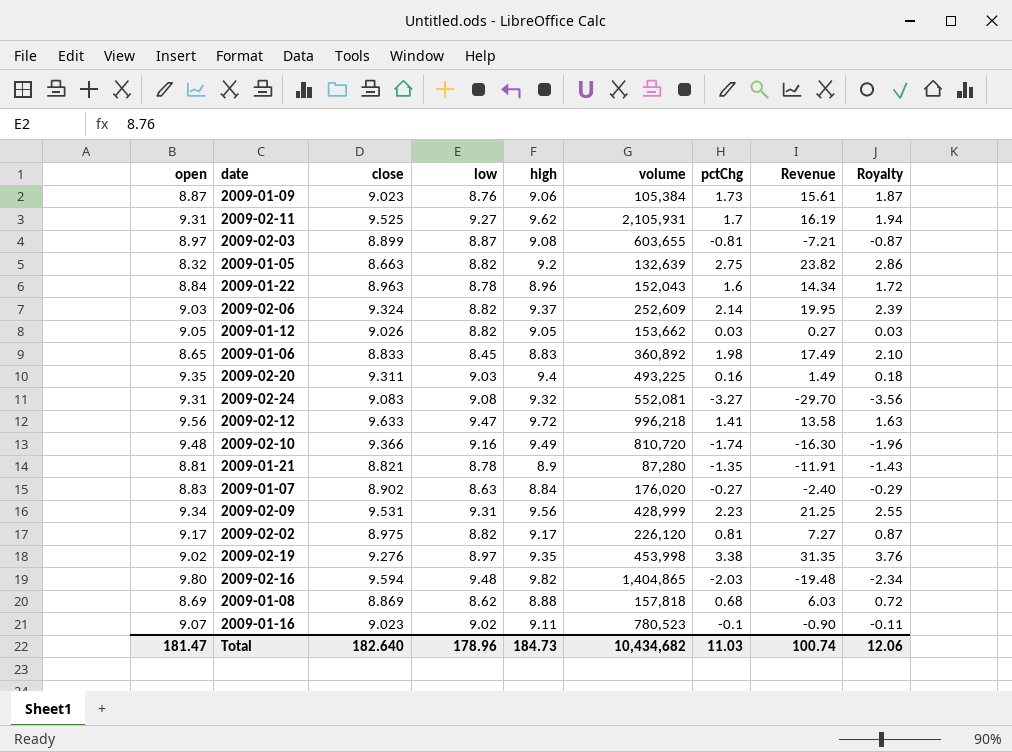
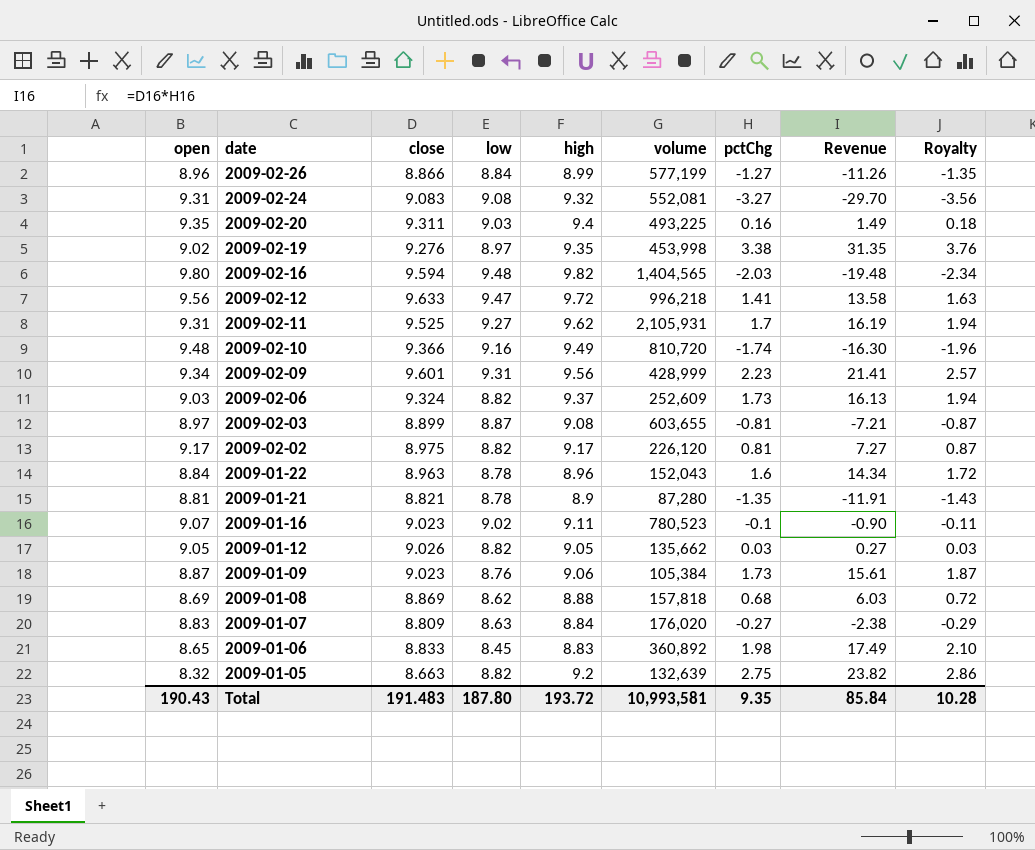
row order: none -> date descending
row 2009-02-26: none -> 8.96 | 8.866 | 8.84 | 8.99 | 577,199 | -1.27 | -11.26 | -1.35
2009-02-16 | volume: 1,404,865 -> 1,404,565
2009-02-09 | close: 9.531 -> 9.601
2009-02-09 | Revenue: 21.25 -> 21.41
2009-02-09 | Royalty: 2.55 -> 2.57
2009-02-06 | pctChg: 2.14 -> 1.73
2009-02-06 | Revenue: 19.95 -> 16.13
2009-02-06 | Royalty: 2.39 -> 1.94
2009-01-12 | volume: 153,662 -> 135,662
2009-01-07 | close: 8.902 -> 8.809
2009-01-07 | Revenue: -2.40 -> -2.38
Total | open: 181.47 -> 190.43
Total | close: 182.640 -> 191.483
Total | low: 178.96 -> 187.80
Total | high: 184.73 -> 193.72
Total | volume: 10,434,682 -> 10,993,581
Total | pctChg: 11.03 -> 9.35
Total | Revenue: 100.74 -> 85.84
Total | Royalty: 12.06 -> 10.28

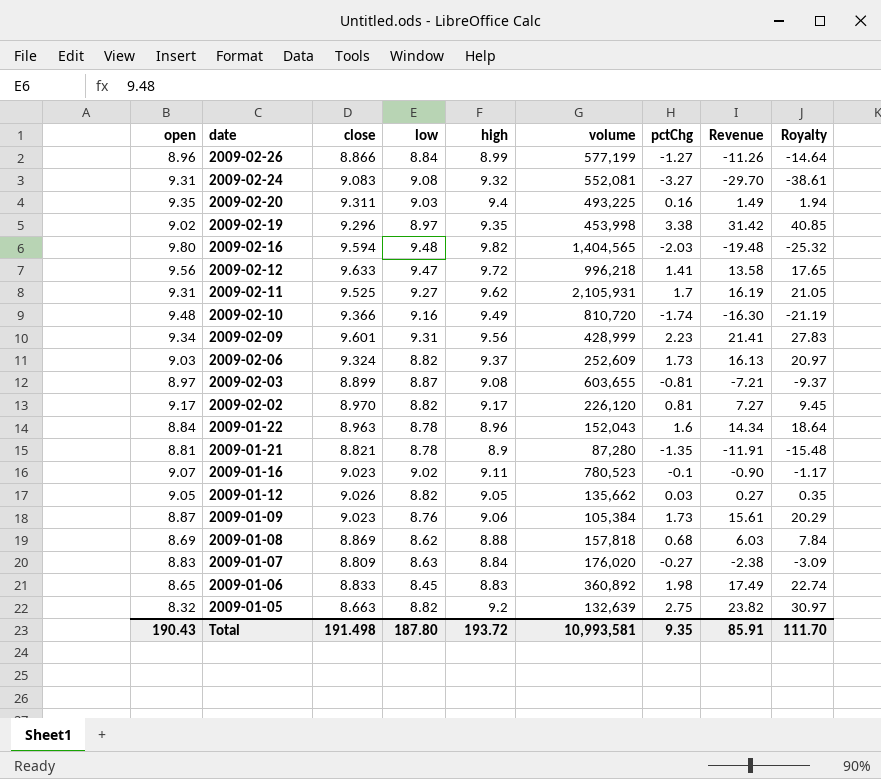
column Royalty | formula: [Revenue] * 0.12 -> [Revenue] * 1.3
2009-02-19 | close: 9.276 -> 9.296
2009-02-19 | Revenue: 31.35 -> 31.42
2009-02-02 | close: 8.975 -> 8.970
Total | close: 191.483 -> 191.498
Total | Revenue: 85.84 -> 85.91
Total | Royalty: 10.28 -> 111.70

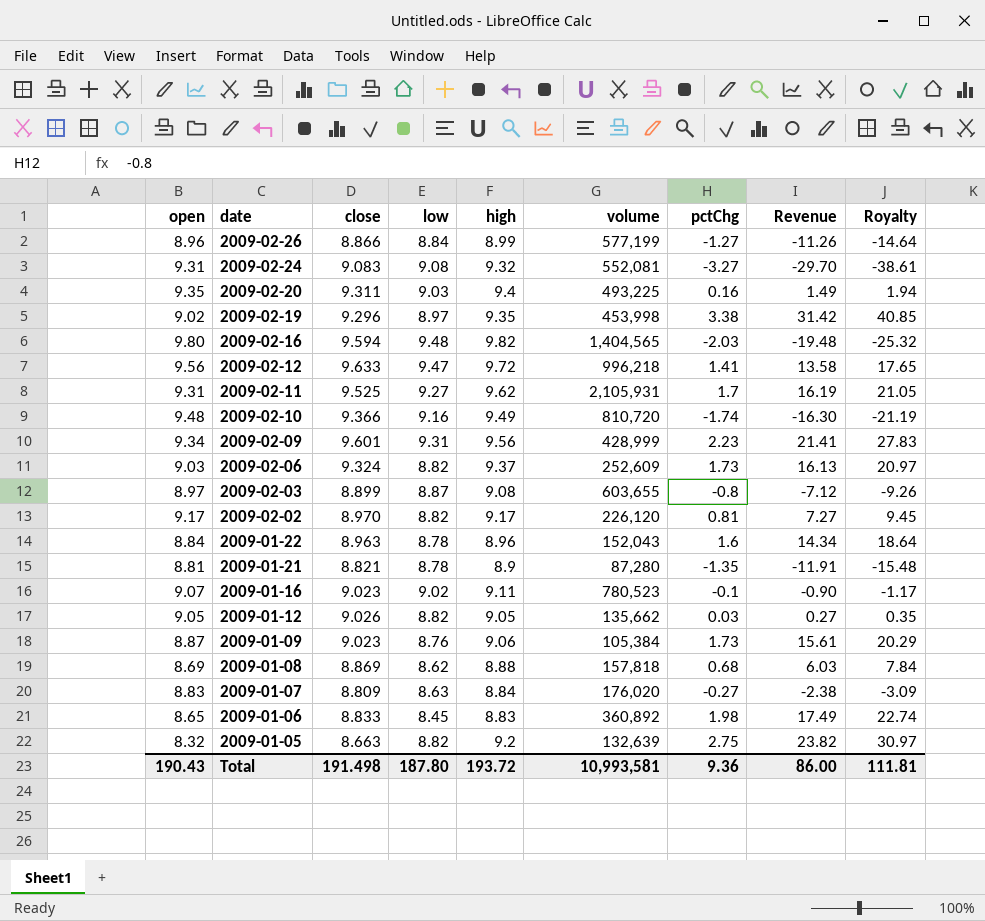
2009-02-03 | pctChg: -0.81 -> -0.8
2009-02-03 | Revenue: -7.21 -> -7.12
2009-02-03 | Royalty: -9.37 -> -9.26
Total | pctChg: 9.35 -> 9.36
Total | Revenue: 85.91 -> 86.00
Total | Royalty: 111.70 -> 111.81

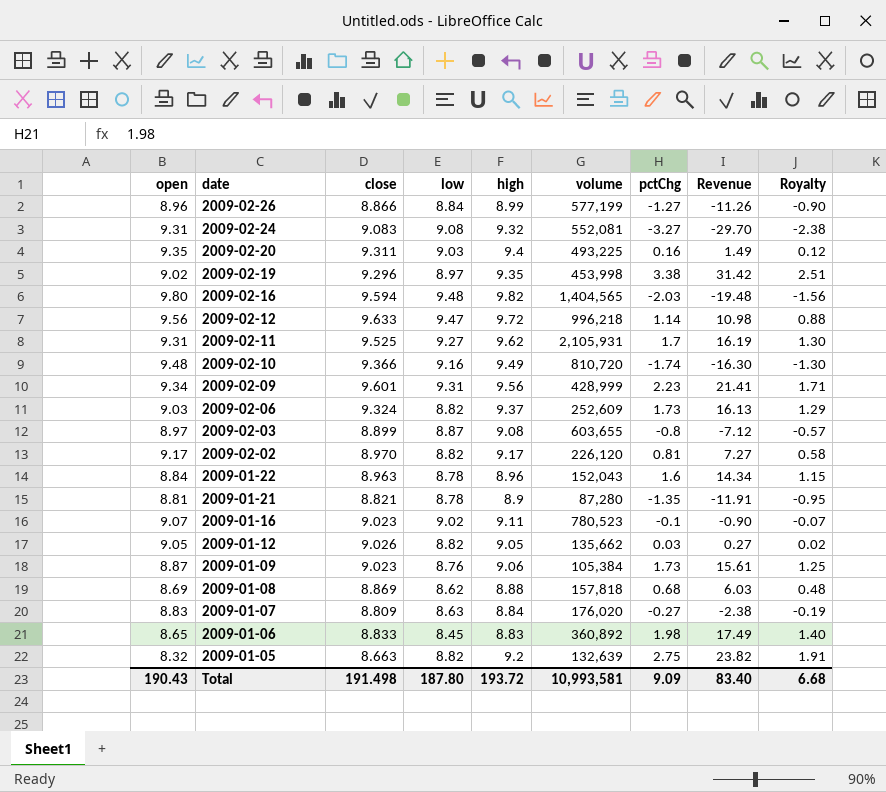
column Royalty | formula: [Revenue] * 1.3 -> [Revenue] * 0.08
2009-02-12 | pctChg: 1.41 -> 1.14
2009-02-12 | Revenue: 13.58 -> 10.98
Total | pctChg: 9.36 -> 9.09
Total | Revenue: 86.00 -> 83.40
Total | Royalty: 111.81 -> 6.68

